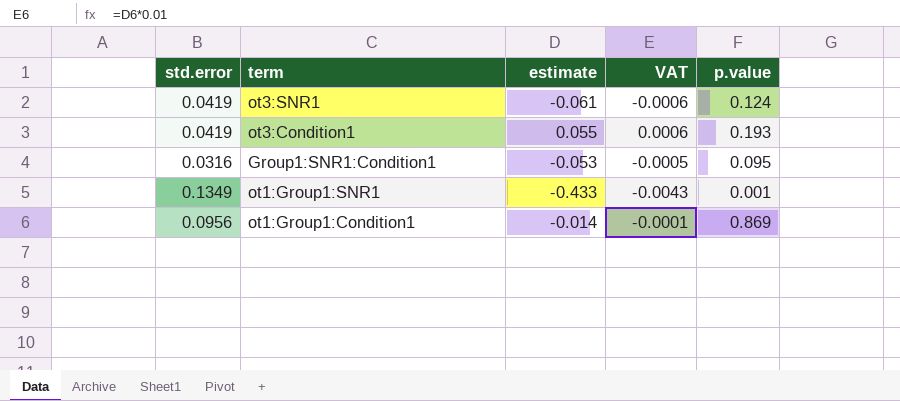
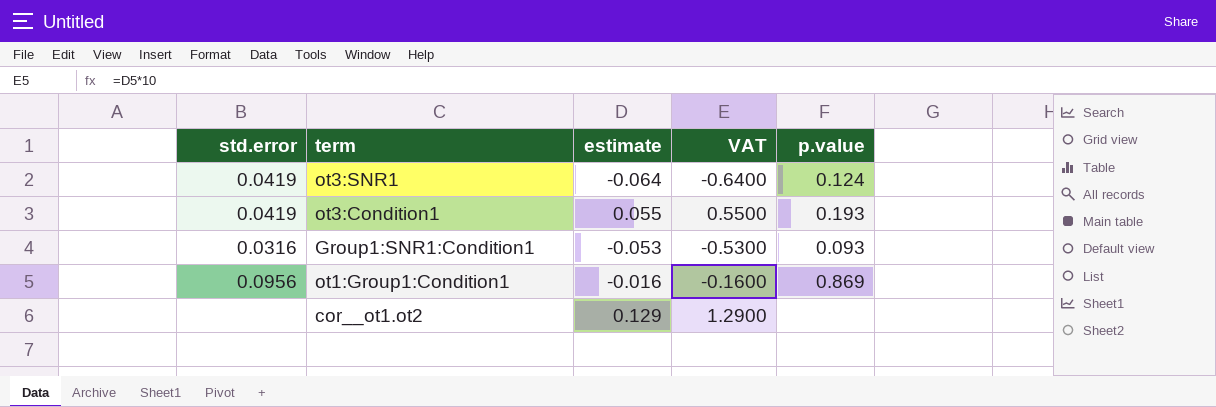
column VAT | formula: [estimate] * 0.01 -> [estimate] * 10
row ot1:Group1:SNR1: 0.1349 | -0.433 | -0.0043 | 0.001 -> none
ot3:SNR1 | estimate: -0.061 -> -0.064
Group1:SNR1:Condition1 | p.value: 0.095 -> 0.093
ot1:Group1:Condition1 | estimate: -0.014 -> -0.016
row cor__ot1.ot2: none -> none | 0.129 | 1.2900 | none

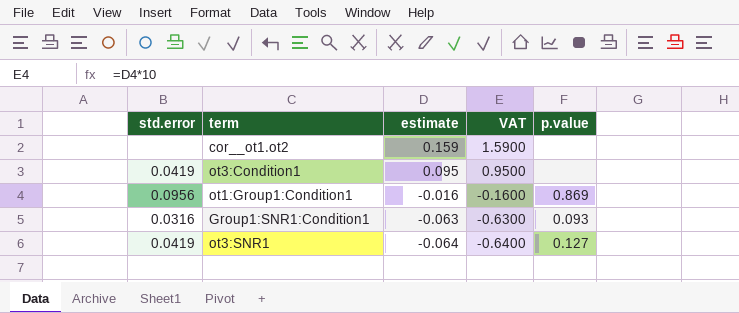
row order: none -> estimate descending
cor__ot1.ot2 | estimate: 0.129 -> 0.159
cor__ot1.ot2 | VAT: 1.2900 -> 1.5900
ot3:Condition1 | estimate: 0.055 -> 0.095
ot3:Condition1 | VAT: 0.5500 -> 0.9500
ot3:Condition1 | p.value: 0.193 -> none
Group1:SNR1:Condition1 | estimate: -0.053 -> -0.063
Group1:SNR1:Condition1 | VAT: -0.5300 -> -0.6300
ot3:SNR1 | p.value: 0.124 -> 0.127

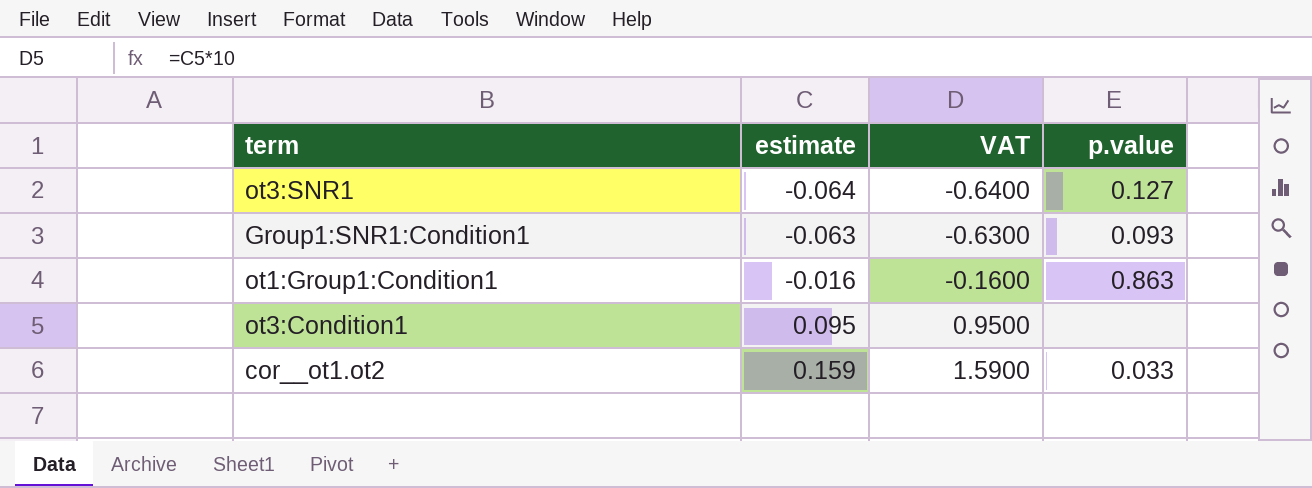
row order: estimate descending -> estimate ascending
column std.error | position: 1 -> none
ot1:Group1:Condition1 | p.value: 0.869 -> 0.863
cor__ot1.ot2 | p.value: none -> 0.033

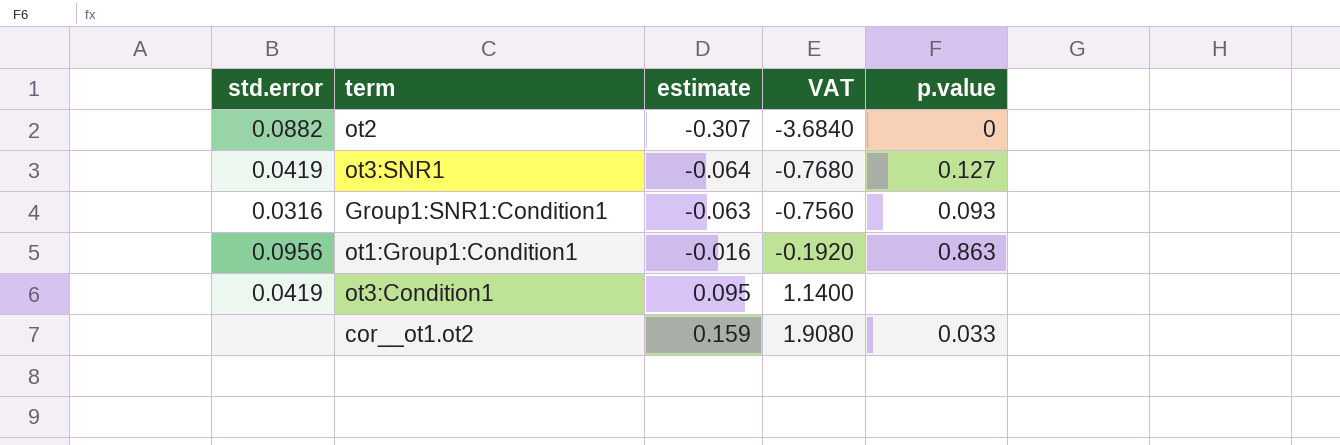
column std.error | position: none -> 1
column VAT | formula: [estimate] * 10 -> [estimate] * 12
row ot2: none -> 0.0882 | -0.307 | -3.6840 | 0

